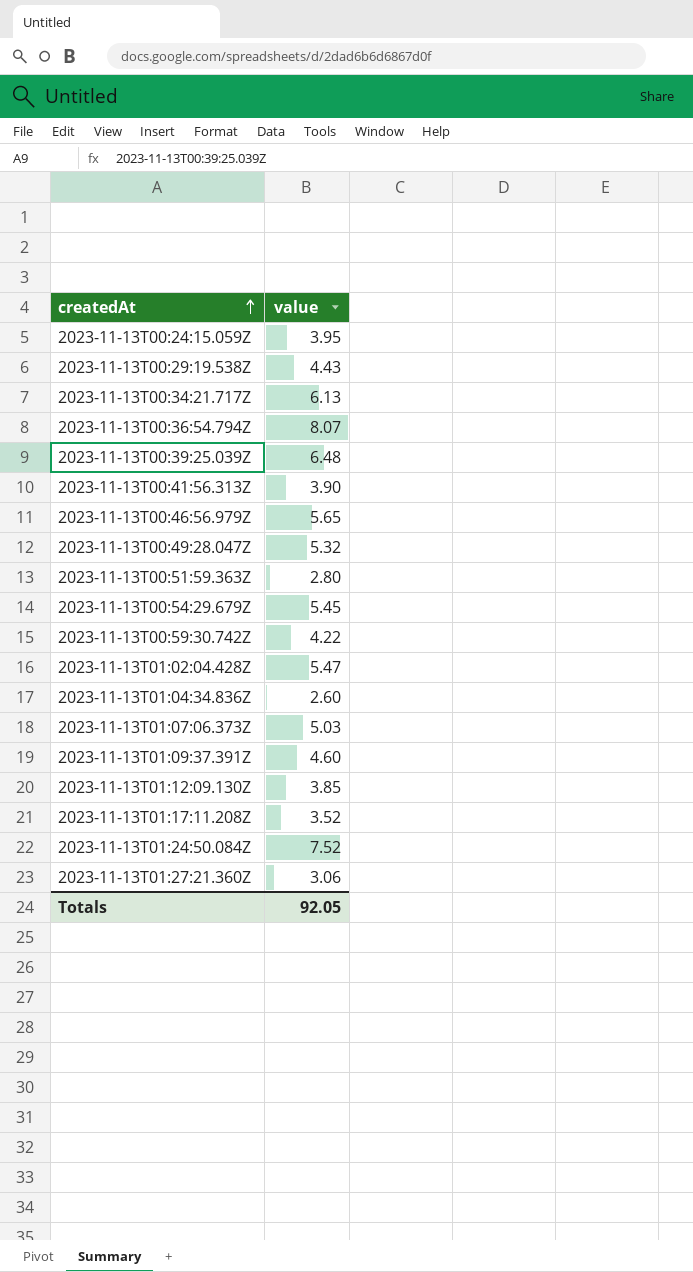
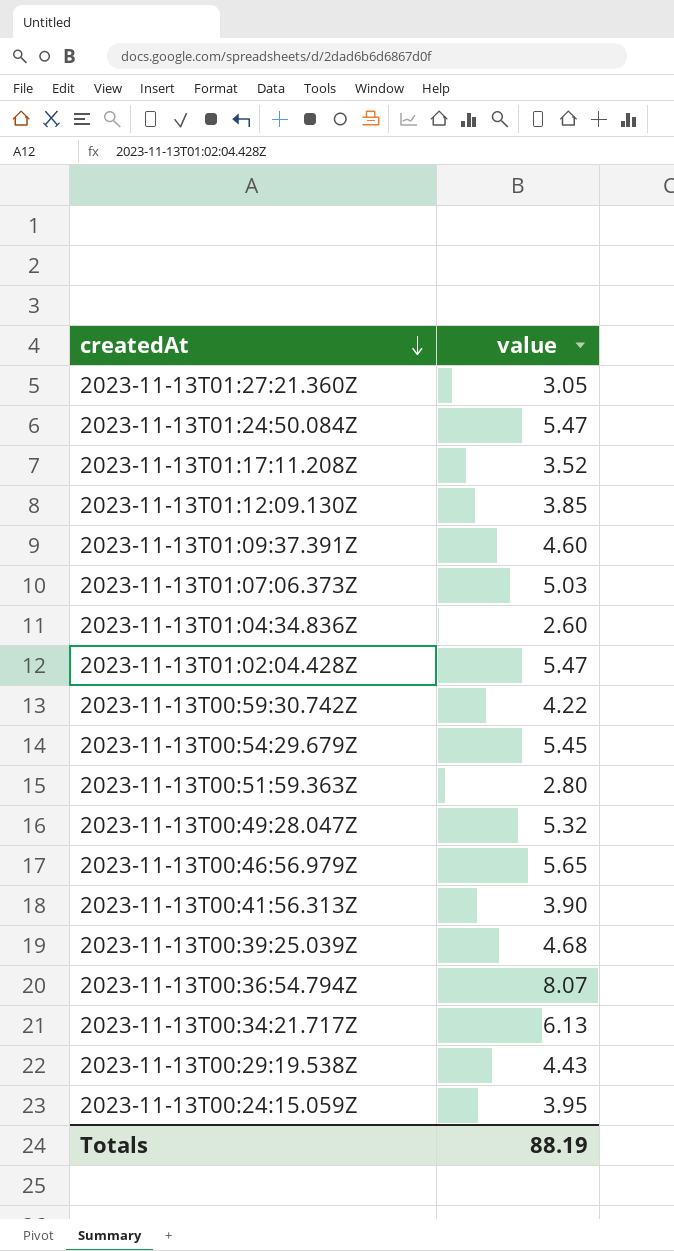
row order: createdAt ascending -> createdAt descending
2023-11-13T01:27:21.360Z | value: 3.06 -> 3.05
2023-11-13T01:24:50.084Z | value: 7.52 -> 5.47
2023-11-13T00:39:25.039Z | value: 6.48 -> 4.68
Totals | value: 92.05 -> 88.19

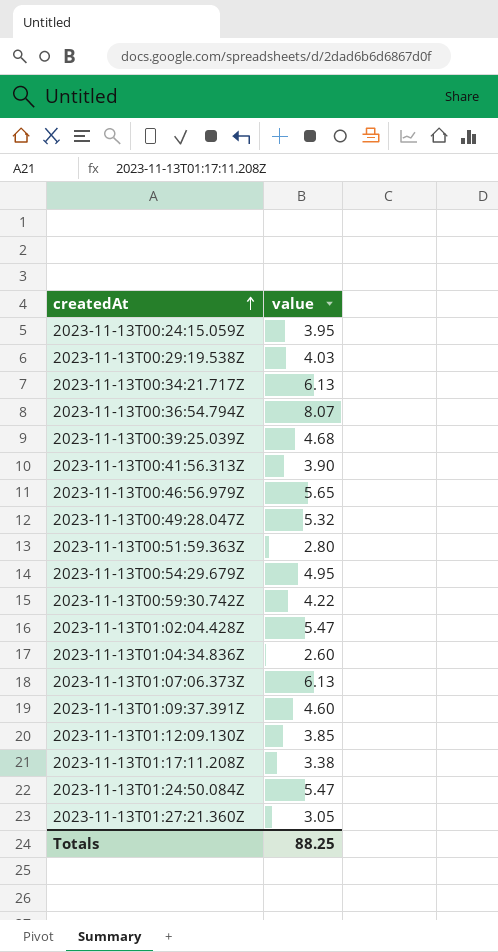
row order: createdAt descending -> createdAt ascending
2023-11-13T00:29:19.538Z | value: 4.43 -> 4.03
2023-11-13T00:54:29.679Z | value: 5.45 -> 4.95
2023-11-13T01:07:06.373Z | value: 5.03 -> 6.13
2023-11-13T01:17:11.208Z | value: 3.52 -> 3.38
Totals | value: 88.19 -> 88.25

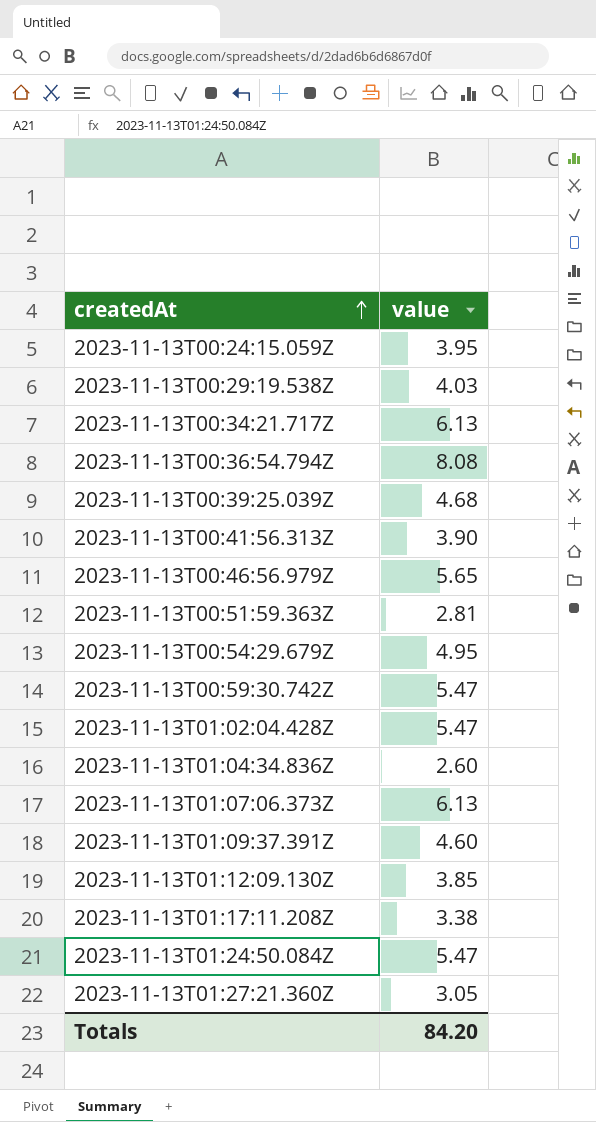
row 2023-11-13T00:49:28.047Z: 5.32 -> none
2023-11-13T00:36:54.794Z | value: 8.07 -> 8.08
2023-11-13T00:51:59.363Z | value: 2.80 -> 2.81
2023-11-13T00:59:30.742Z | value: 4.22 -> 5.47
Totals | value: 88.25 -> 84.20

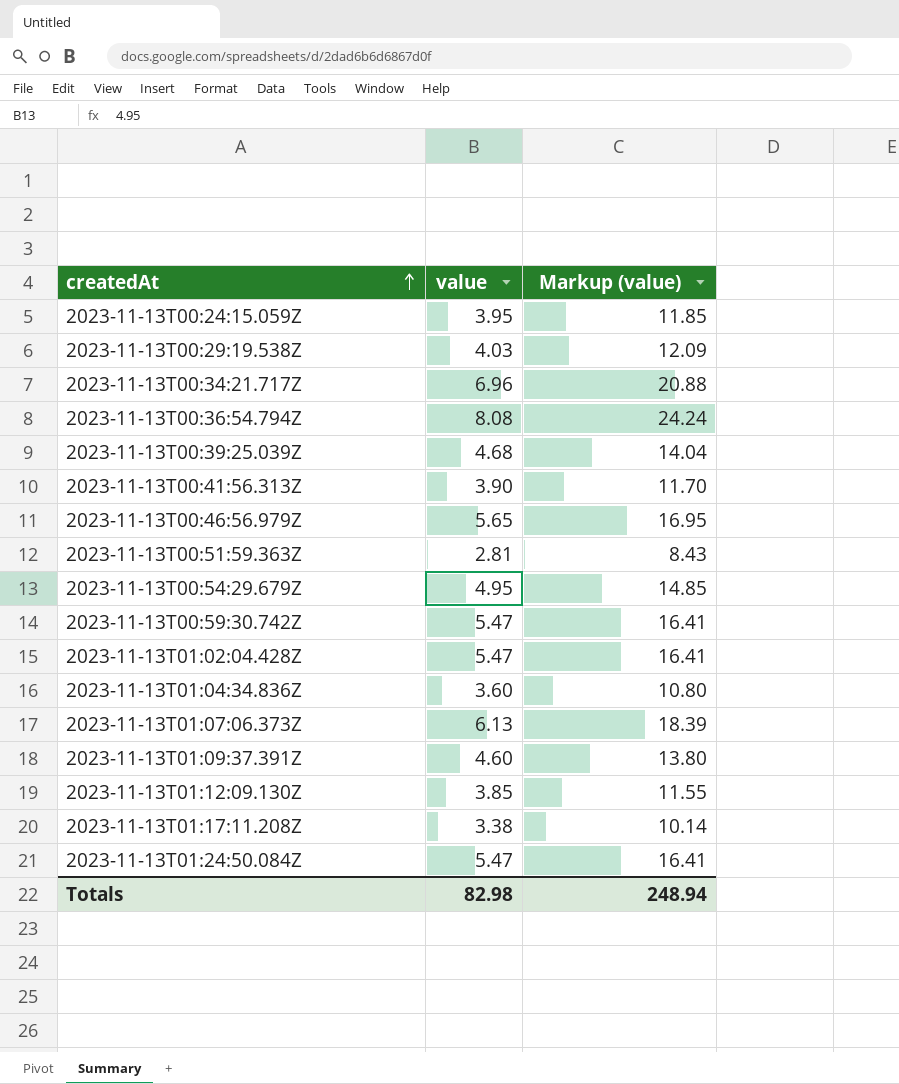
column Markup (value) | formula: none -> [value] * 3
row 2023-11-13T01:27:21.360Z: 3.05 -> none
2023-11-13T00:34:21.717Z | value: 6.13 -> 6.96
2023-11-13T01:04:34.836Z | value: 2.60 -> 3.60
Totals | value: 84.20 -> 82.98

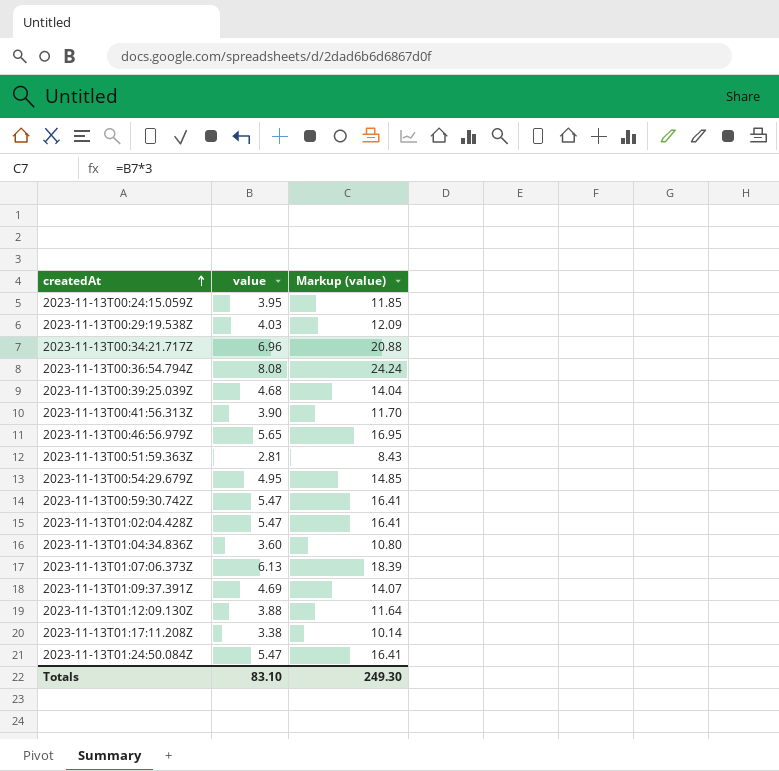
2023-11-13T01:09:37.391Z | value: 4.60 -> 4.69
2023-11-13T01:09:37.391Z | Markup (value): 13.80 -> 14.07
2023-11-13T01:12:09.130Z | value: 3.85 -> 3.88
2023-11-13T01:12:09.130Z | Markup (value): 11.55 -> 11.64
Totals | value: 82.98 -> 83.10
Totals | Markup (value): 248.94 -> 249.30

